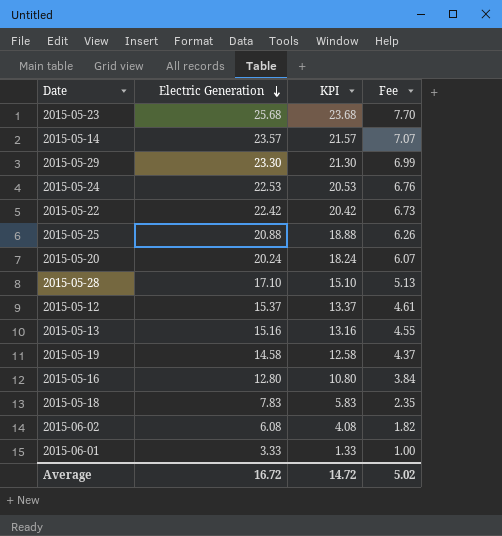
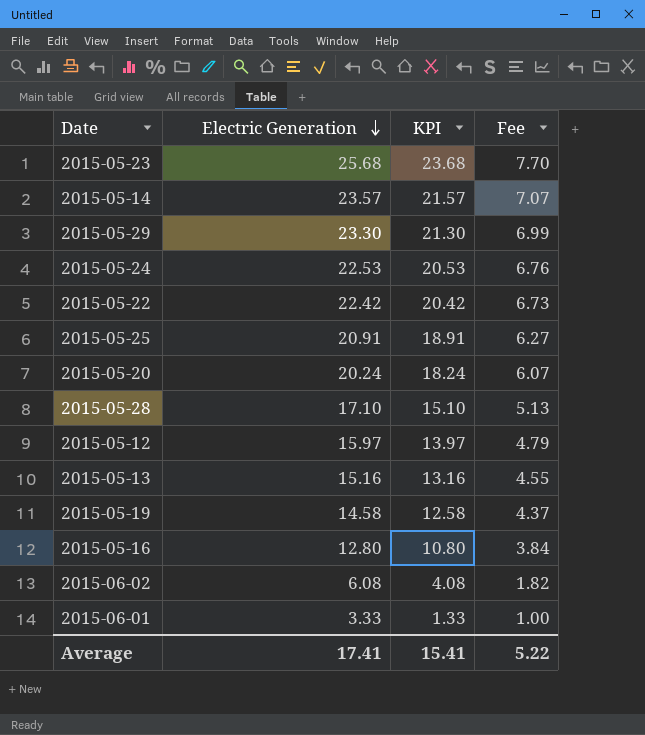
row 2015-05-18: 7.83 | 5.83 | 2.35 -> none
2015-05-25 | Electric Generation: 20.88 -> 20.91
2015-05-25 | KPI: 18.88 -> 18.91
2015-05-25 | Fee: 6.26 -> 6.27
2015-05-12 | Electric Generation: 15.37 -> 15.97
2015-05-12 | KPI: 13.37 -> 13.97
2015-05-12 | Fee: 4.61 -> 4.79
Average | Electric Generation: 16.72 -> 17.41
Average | KPI: 14.72 -> 15.41
Average | Fee: 5.02 -> 5.22

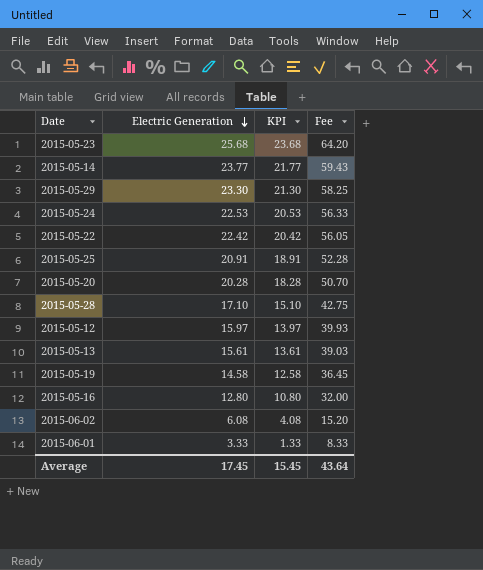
column Fee | formula: [Electric Generation] * 0.3 -> [Electric Generation] * 2.5
2015-05-14 | Electric Generation: 23.57 -> 23.77
2015-05-14 | KPI: 21.57 -> 21.77
2015-05-20 | Electric Generation: 20.24 -> 20.28
2015-05-20 | KPI: 18.24 -> 18.28
2015-05-13 | Electric Generation: 15.16 -> 15.61
2015-05-13 | KPI: 13.16 -> 13.61
Average | Electric Generation: 17.41 -> 17.45
Average | KPI: 15.41 -> 15.45
Average | Fee: 5.22 -> 43.64

